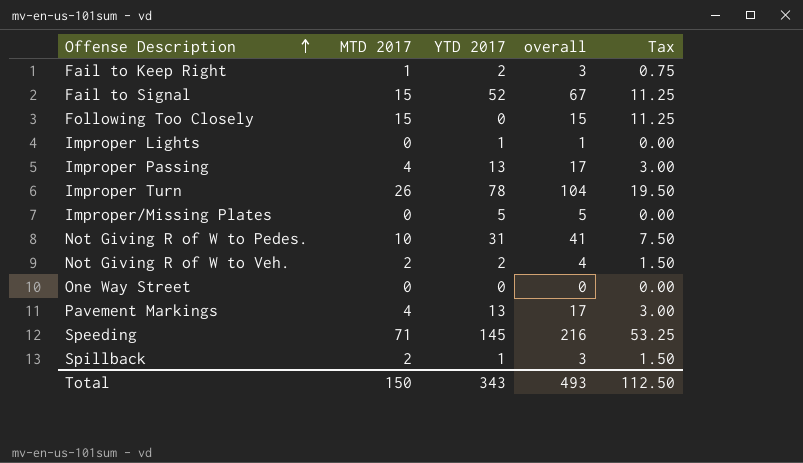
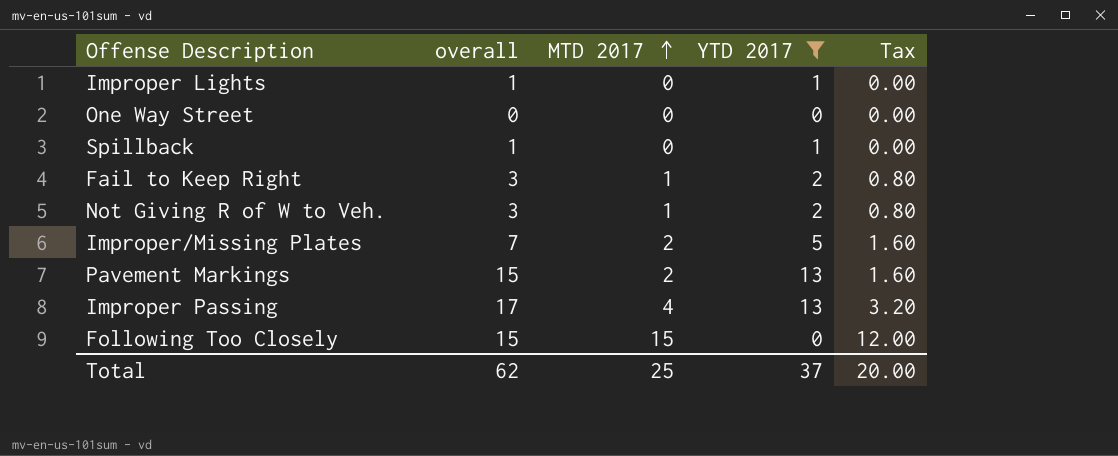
filter: none -> YTD 2017 <= 13
row order: Offense Description ascending -> MTD 2017 ascending
column overall | position: 4 -> 2
column Tax | formula: [MTD 2017] * 0.75 -> [MTD 2017] * 0.8
Spillback | overall: 3 -> 1
Spillback | MTD 2017: 2 -> 0
Not Giving R of W to Veh. | overall: 4 -> 3
Not Giving R of W to Veh. | MTD 2017: 2 -> 1
Improper/Missing Plates | overall: 5 -> 7
Improper/Missing Plates | MTD 2017: 0 -> 2
Pavement Markings | overall: 17 -> 15
Pavement Markings | MTD 2017: 4 -> 2
Total | overall: 493 -> 62
Total | MTD 2017: 150 -> 25
Total | YTD 2017: 343 -> 37
Total | Tax: 112.50 -> 20.00

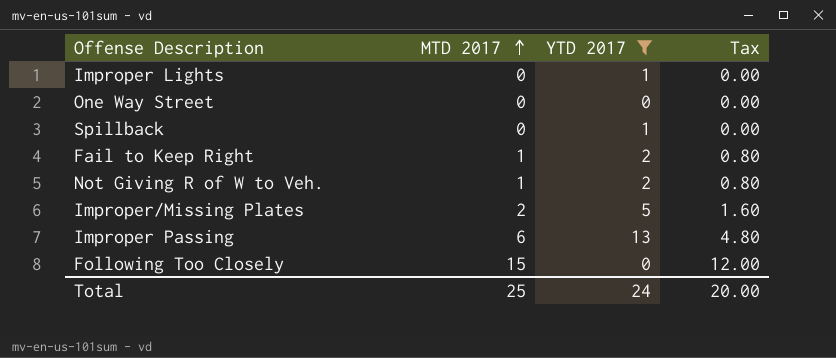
column overall | formula: [MTD 2017] + [YTD 2017] -> none
row Pavement Markings: 15 | 2 | 13 | 1.60 -> none
Improper Passing | MTD 2017: 4 -> 6
Improper Passing | Tax: 3.20 -> 4.80
Total | YTD 2017: 37 -> 24

